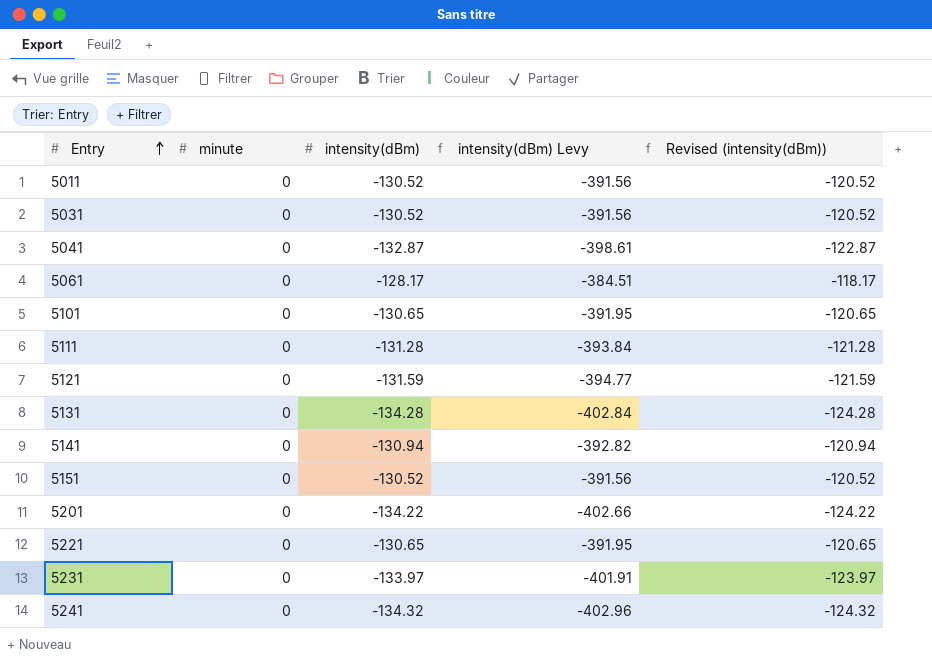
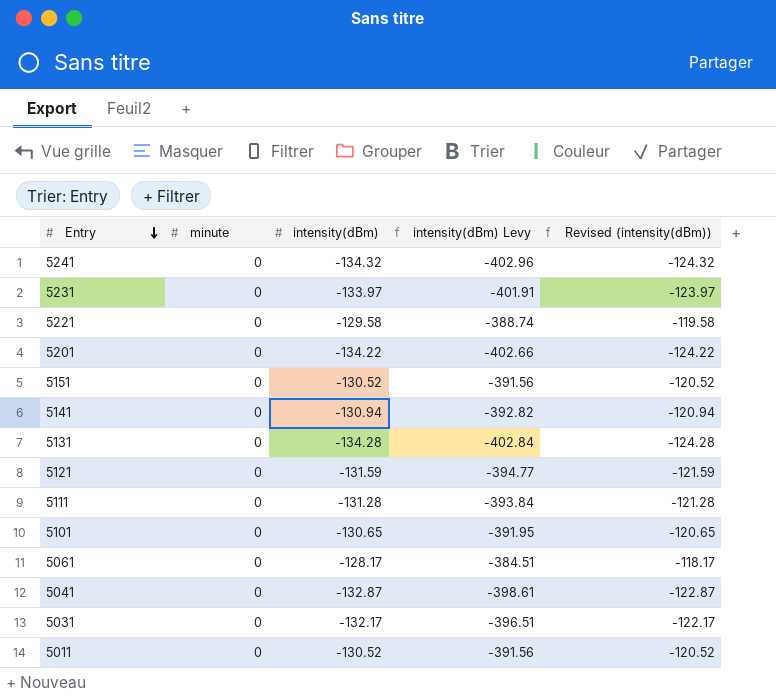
row order: Entry ascending -> Entry descending
5221 | intensity(dBm): -130.65 -> -129.58
5221 | intensity(dBm) Levy: -391.95 -> -388.74
5221 | Revised (intensity(dBm)): -120.65 -> -119.58
5031 | intensity(dBm): -130.52 -> -132.17
5031 | intensity(dBm) Levy: -391.56 -> -396.51
5031 | Revised (intensity(dBm)): -120.52 -> -122.17

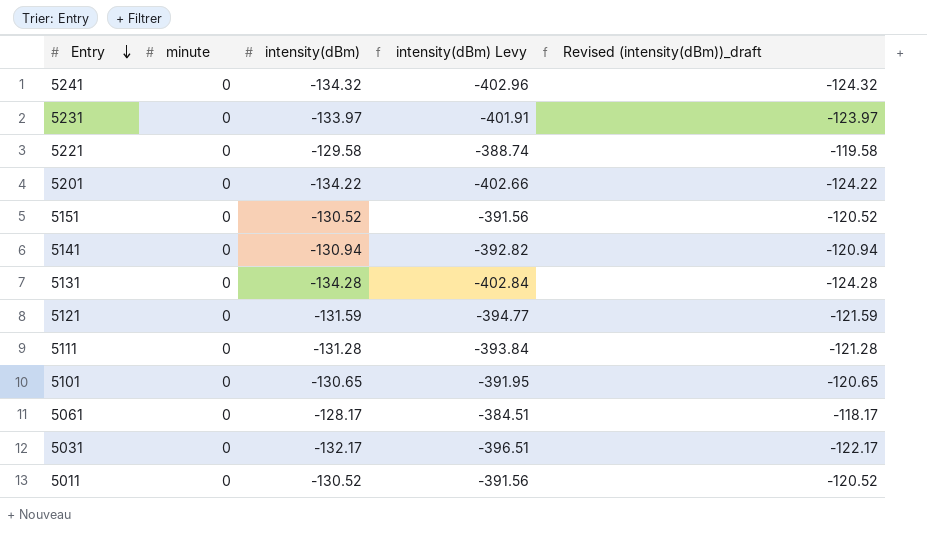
column name: Revised (intensity(dBm)) -> Revised (intensity(dBm))_draft
row 5041: 0 | -132.87 | -398.61 | -122.87 -> none

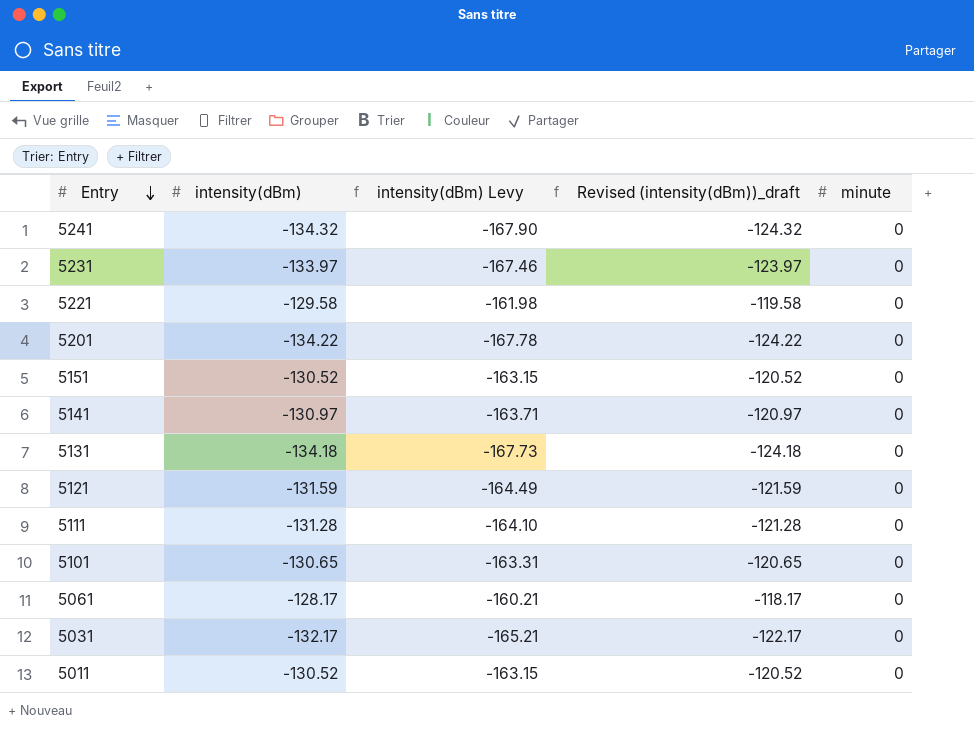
column intensity(dBm) Levy | formula: [intensity(dBm)] * 3 -> [intensity(dBm)] * 1.25
column minute | position: 2 -> 5
5141 | intensity(dBm): -130.94 -> -130.97
5141 | Revised (intensity(dBm))_draft: -120.94 -> -120.97
5131 | intensity(dBm): -134.28 -> -134.18
5131 | Revised (intensity(dBm))_draft: -124.28 -> -124.18

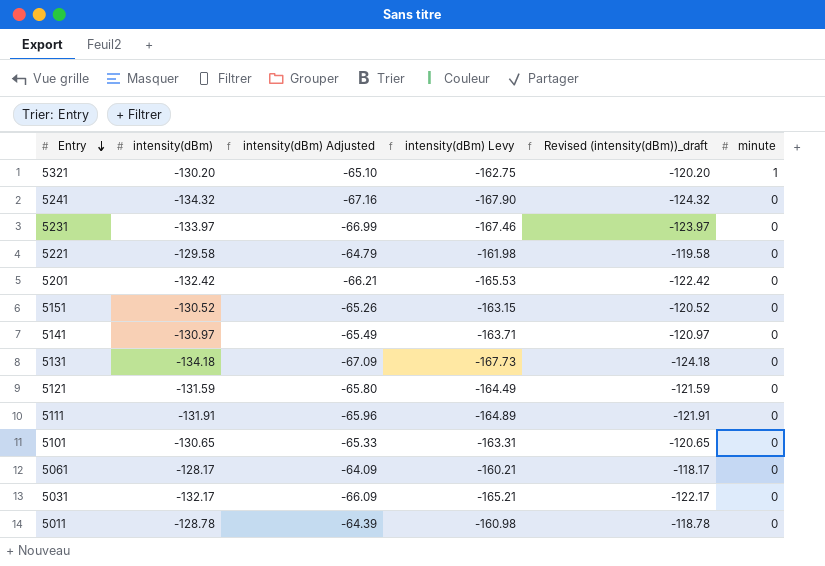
column intensity(dBm) Adjusted | formula: none -> [intensity(dBm)] * 0.5
row 5321: none -> -130.20 | -65.10 | -162.75 | -120.20 | 1
5201 | intensity(dBm): -134.22 -> -132.42
5201 | intensity(dBm) Levy: -167.78 -> -165.53
5201 | Revised (intensity(dBm))_draft: -124.22 -> -122.42
5111 | intensity(dBm): -131.28 -> -131.91
5111 | intensity(dBm) Levy: -164.10 -> -164.89
5111 | Revised (intensity(dBm))_draft: -121.28 -> -121.91
5011 | intensity(dBm): -130.52 -> -128.78
5011 | intensity(dBm) Levy: -163.15 -> -160.98
5011 | Revised (intensity(dBm))_draft: -120.52 -> -118.78

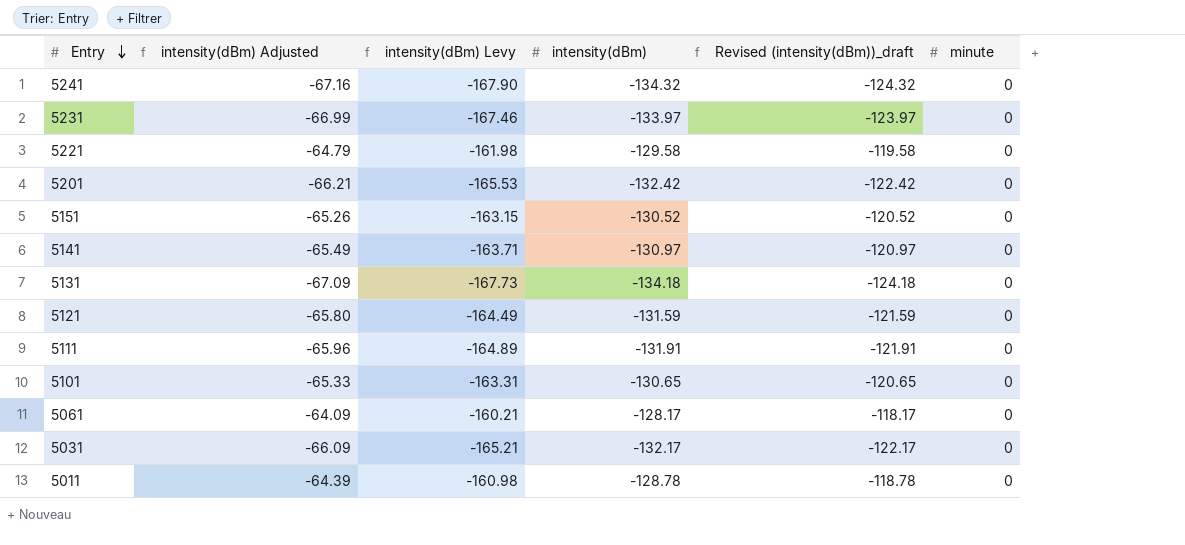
column intensity(dBm) | position: 2 -> 4
row 5321: -130.20 | -65.10 | -162.75 | -120.20 | 1 -> none

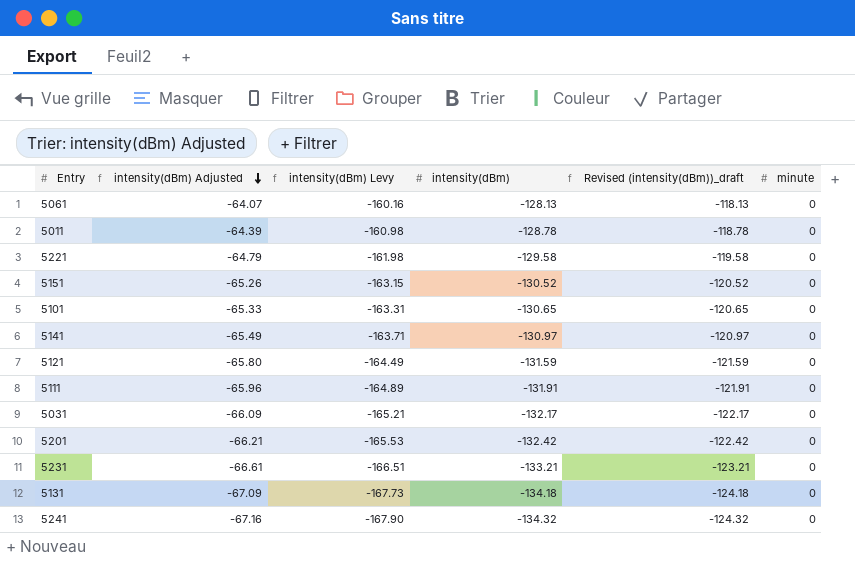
row order: Entry descending -> intensity(dBm) Adjusted descending
5061 | intensity(dBm) Adjusted: -64.09 -> -64.07
5061 | intensity(dBm) Levy: -160.21 -> -160.16
5061 | intensity(dBm): -128.17 -> -128.13
5061 | Revised (intensity(dBm))_draft: -118.17 -> -118.13
5231 | intensity(dBm) Adjusted: -66.99 -> -66.61
5231 | intensity(dBm) Levy: -167.46 -> -166.51
5231 | intensity(dBm): -133.97 -> -133.21
5231 | Revised (intensity(dBm))_draft: -123.97 -> -123.21

